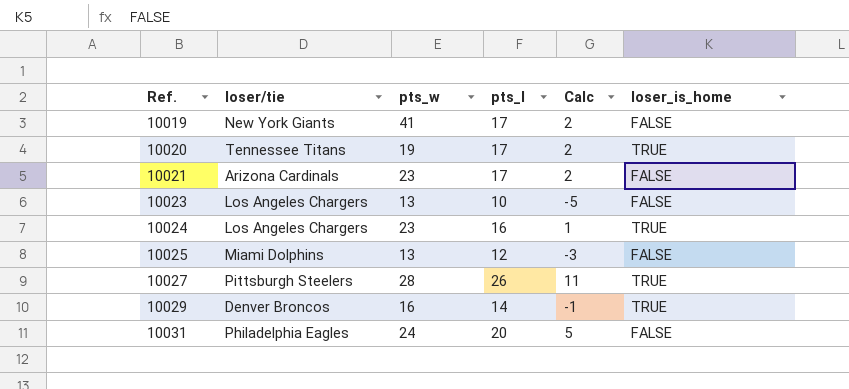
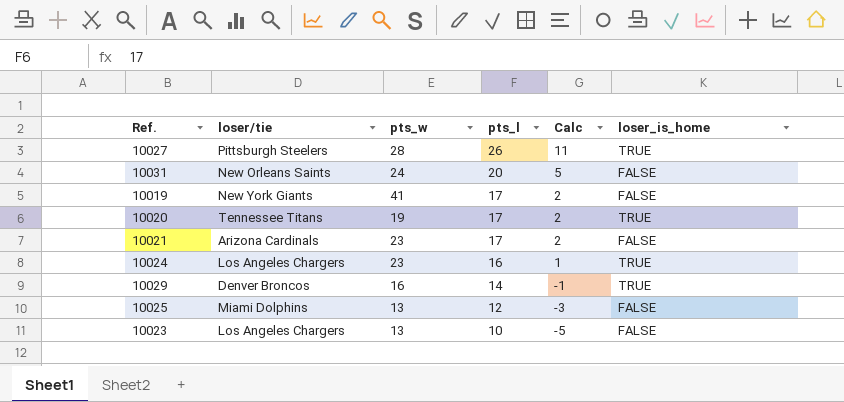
row order: Ref. ascending -> pts_l descending
10031 | loser/tie: Philadelphia Eagles -> New Orleans Saints

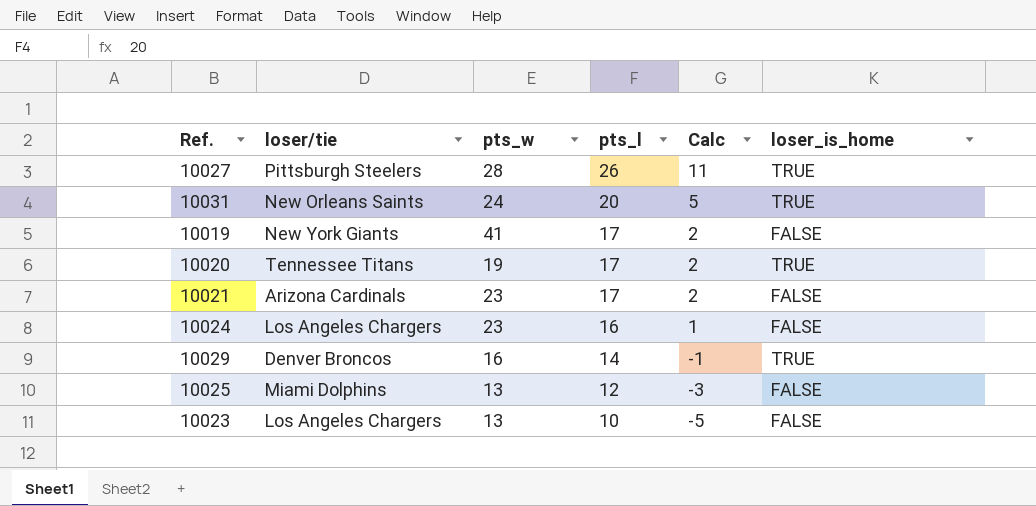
10031 | loser_is_home: FALSE -> TRUE
10024 | loser_is_home: TRUE -> FALSE

